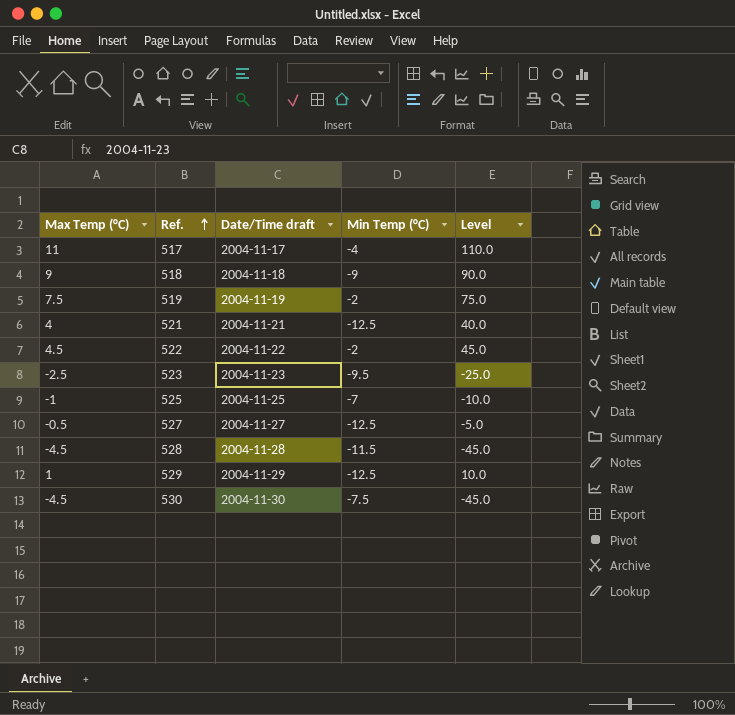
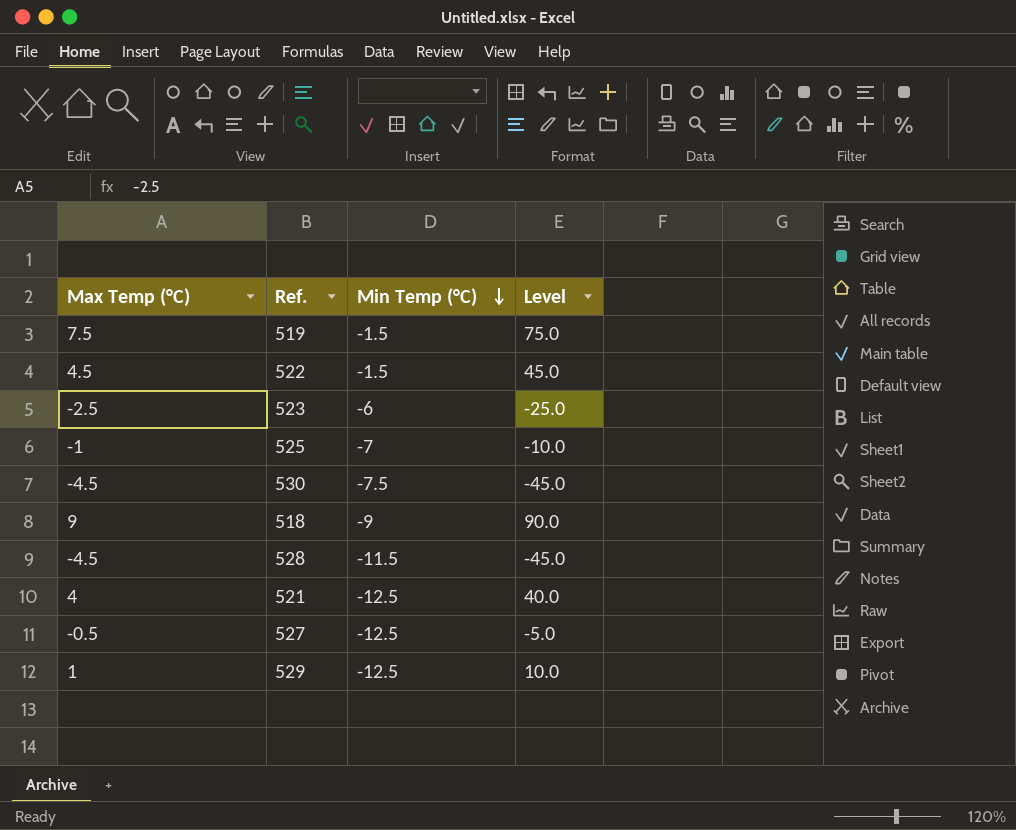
row order: Ref. ascending -> Min Temp (°C) descending
column Date/Time draft | position: 3 -> none
row 517: 11 | 2004-11-17 | -4 | 110.0 -> none
519 | Min Temp (°C): -2 -> -1.5
522 | Min Temp (°C): -2 -> -1.5
523 | Min Temp (°C): -9.5 -> -6

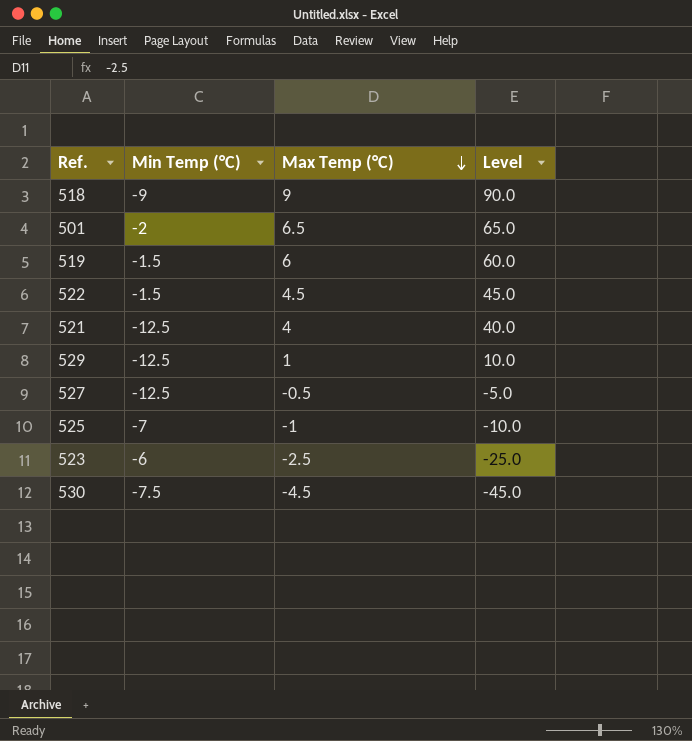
row order: Min Temp (°C) descending -> Max Temp (°C) descending
column Max Temp (°C) | position: 1 -> 3
row 528: -4.5 | -11.5 | -45.0 -> none
row 501: none -> -2 | 6.5 | 65.0
519 | Max Temp (°C): 7.5 -> 6
519 | Level: 75.0 -> 60.0

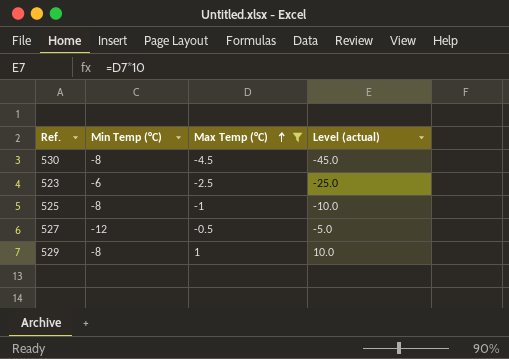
filter: none -> Max Temp (°C) <= 1
row order: Max Temp (°C) descending -> Max Temp (°C) ascending
column name: Level -> Level (actual)
530 | Min Temp (°C): -7.5 -> -8
525 | Min Temp (°C): -7 -> -8
527 | Min Temp (°C): -12.5 -> -12
529 | Min Temp (°C): -12.5 -> -8

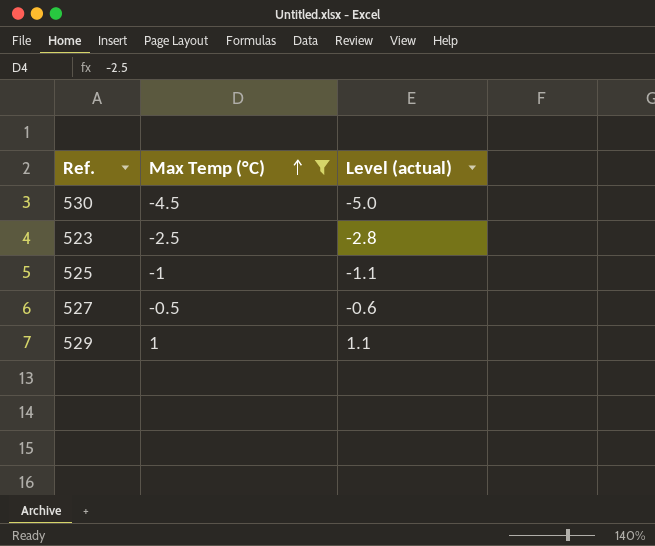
column Min Temp (°C) | position: 2 -> none
column Level (actual) | formula: [Max Temp (°C)] * 10 -> [Max Temp (°C)] * 1.1

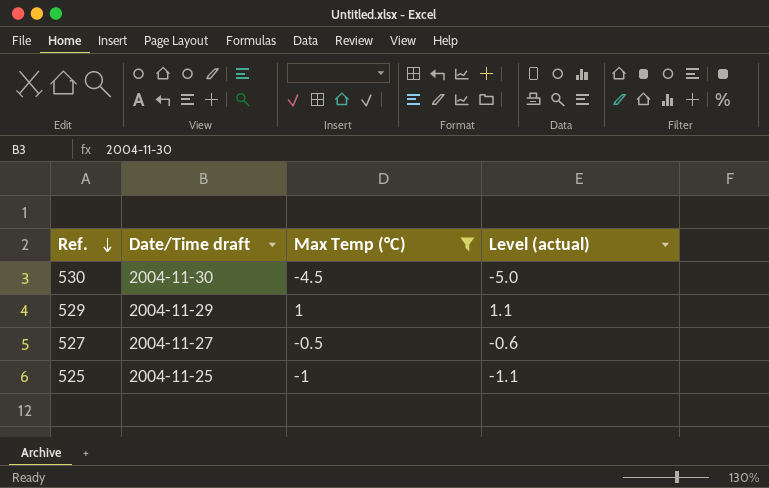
row order: Max Temp (°C) ascending -> Ref. descending
column Date/Time draft | position: none -> 2
row 523: -2.5 | -2.8 -> none

